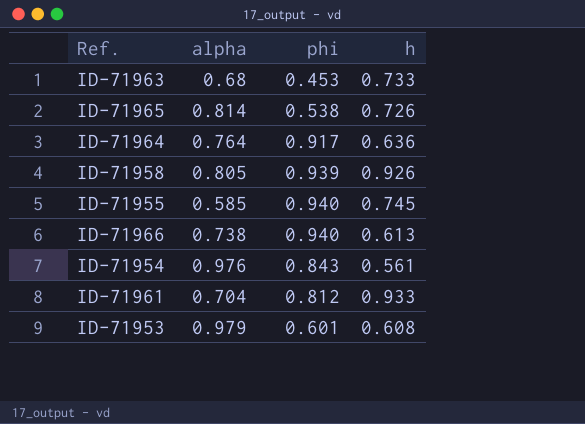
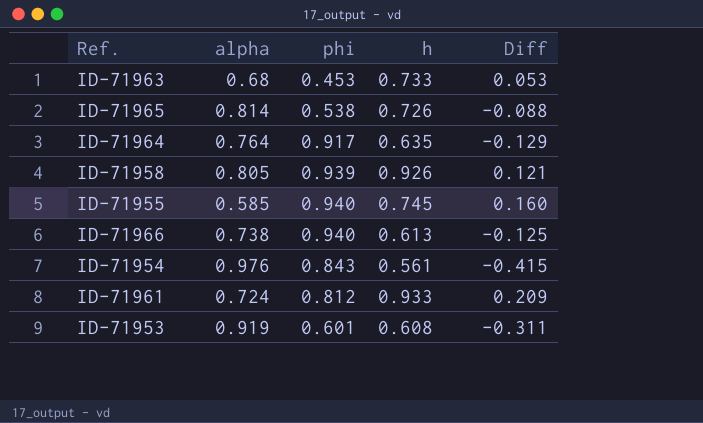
column Diff | formula: none -> [h] - [alpha]
ID-71964 | h: 0.636 -> 0.635
ID-71961 | alpha: 0.704 -> 0.724
ID-71953 | alpha: 0.979 -> 0.919

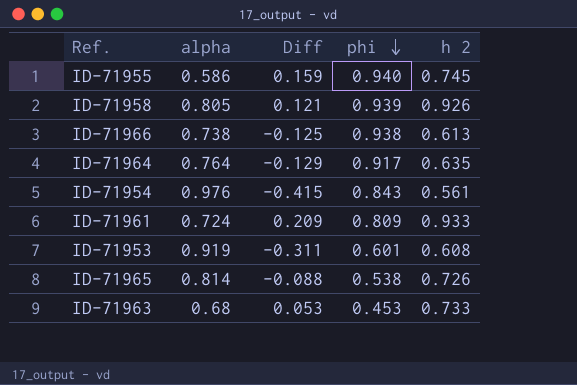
row order: none -> phi descending
column Diff | position: 5 -> 3
column name: h -> h 2
ID-71955 | alpha: 0.585 -> 0.586
ID-71955 | Diff: 0.160 -> 0.159
ID-71966 | phi: 0.940 -> 0.938
ID-71961 | phi: 0.812 -> 0.809

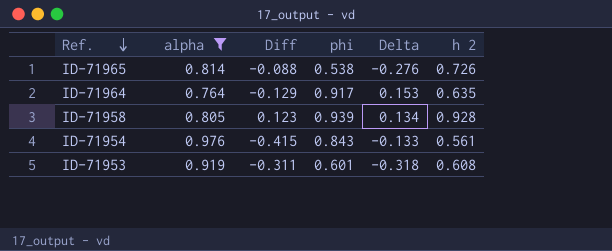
filter: none -> alpha >= 0.764
row order: phi descending -> Ref. descending
column Delta | formula: none -> [phi] - [alpha]
ID-71958 | Diff: 0.121 -> 0.123
ID-71958 | h 2: 0.926 -> 0.928

